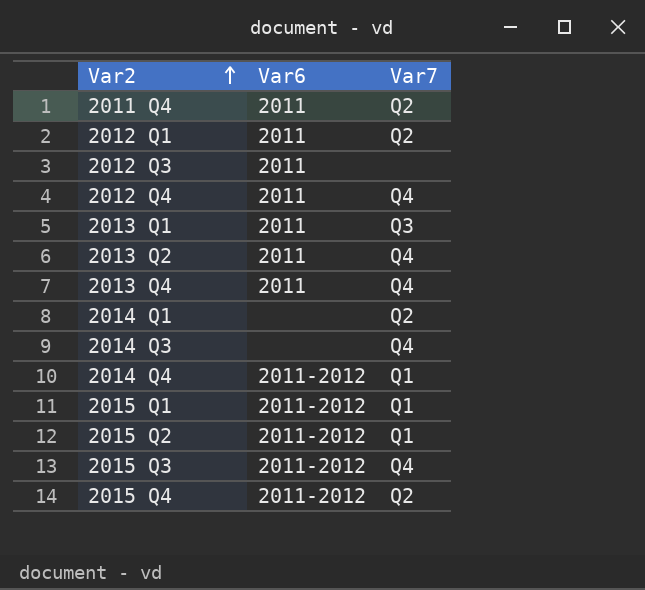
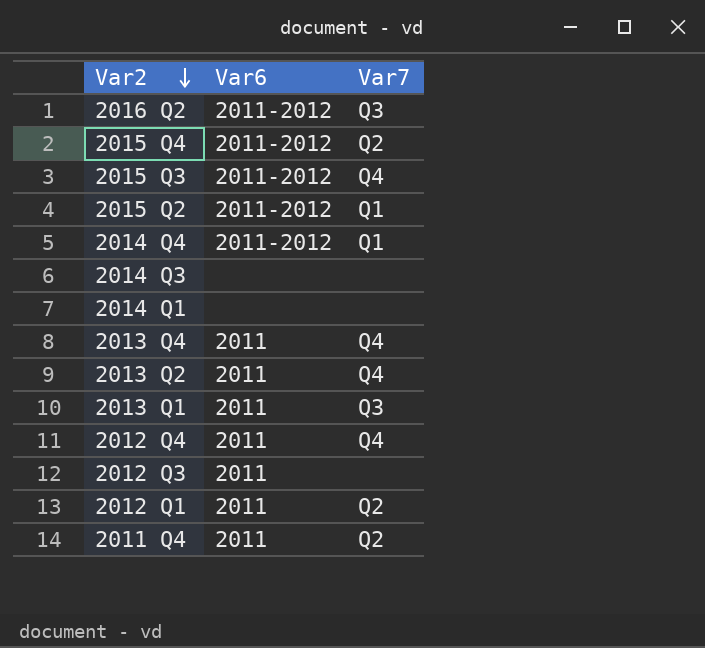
row order: Var2 ascending -> Var2 descending
row 2015 Q1: 2011-2012 | Q1 -> none
row 2016 Q2: none -> 2011-2012 | Q3
2014 Q3 | Var7: Q4 -> none
2014 Q1 | Var7: Q2 -> none

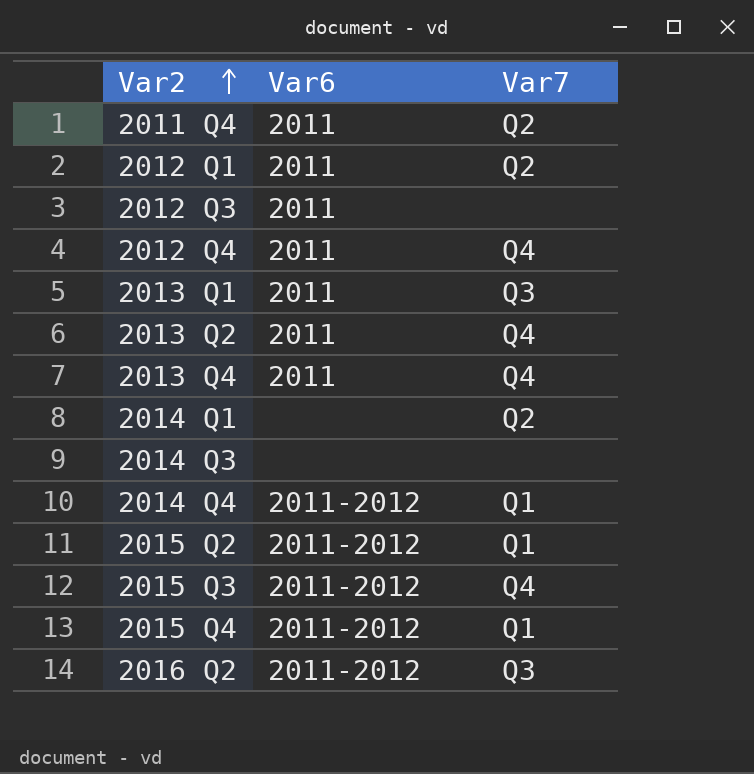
row order: Var2 descending -> Var2 ascending
2014 Q1 | Var7: none -> Q2
2015 Q4 | Var7: Q2 -> Q1

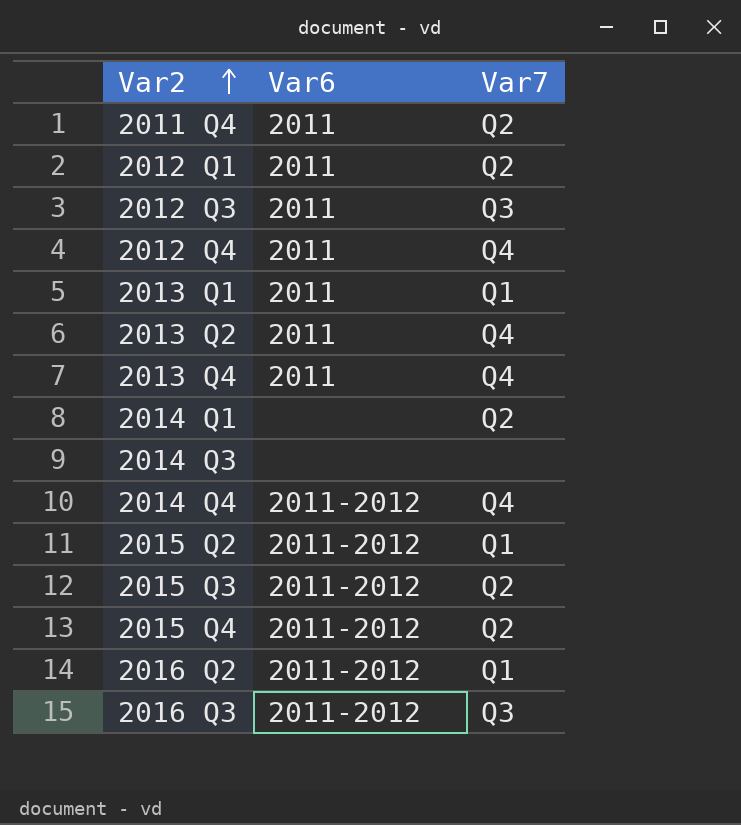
2012 Q3 | Var7: none -> Q3
2013 Q1 | Var7: Q3 -> Q1
2014 Q4 | Var7: Q1 -> Q4
2015 Q3 | Var7: Q4 -> Q2
2015 Q4 | Var7: Q1 -> Q2
2016 Q2 | Var7: Q3 -> Q1
row 2016 Q3: none -> 2011-2012 | Q3

